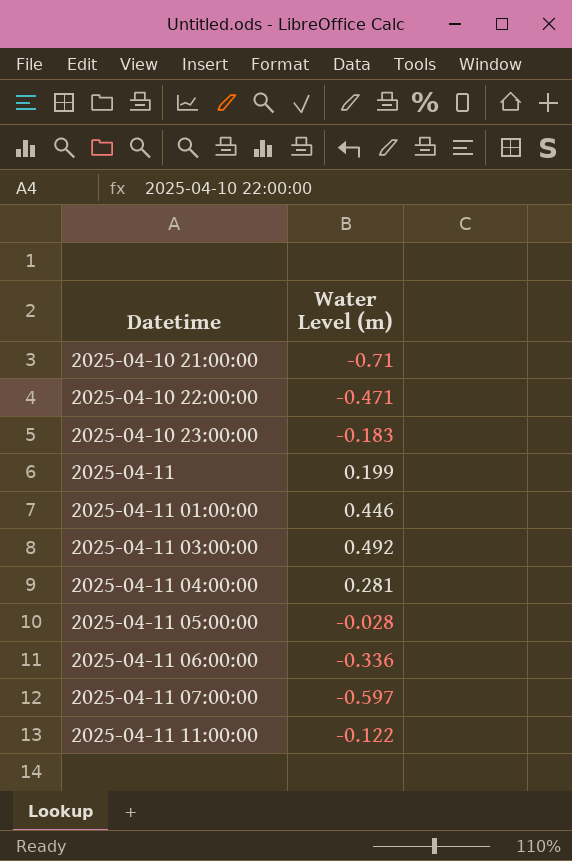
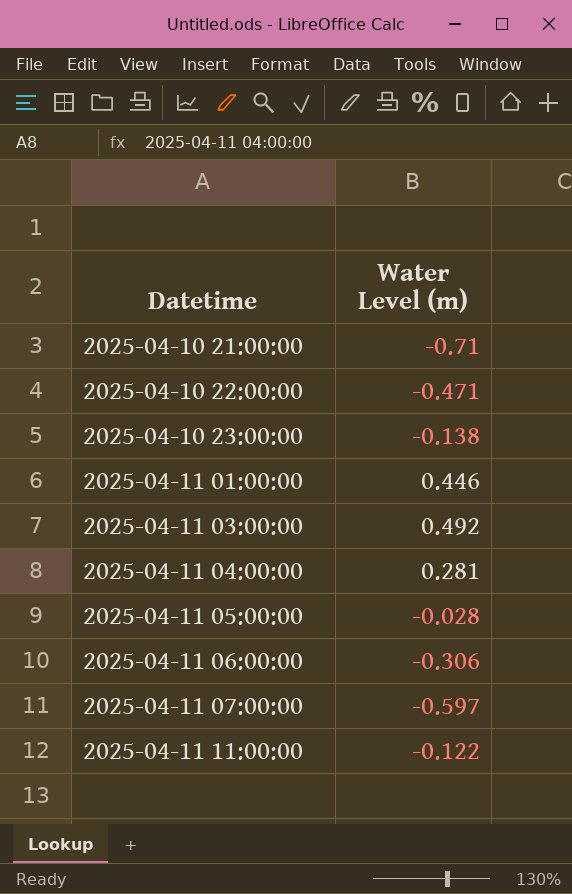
row 2025-04-11: 0.199 -> none
2025-04-10 23:00:00 | Water Level (m): -0.183 -> -0.138
2025-04-11 06:00:00 | Water Level (m): -0.336 -> -0.306

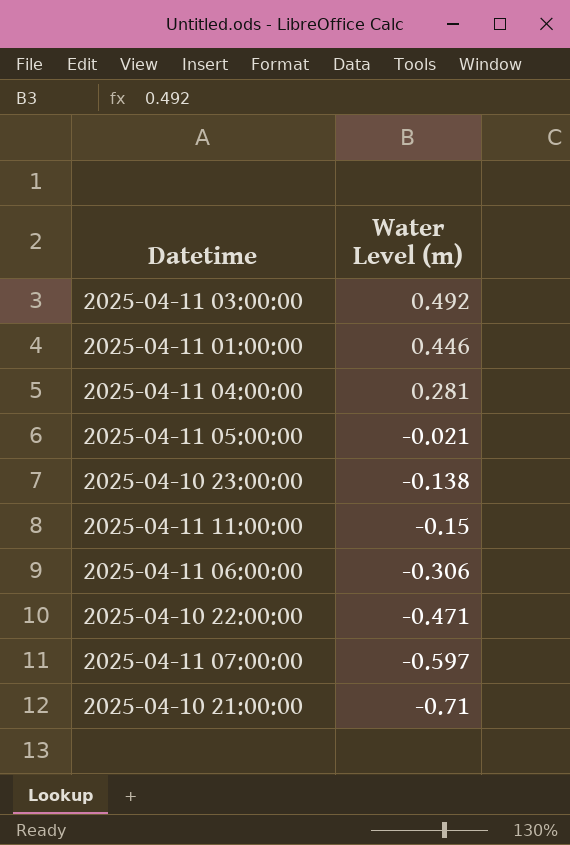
row order: Datetime ascending -> Water Level (m) descending
2025-04-11 05:00:00 | Water Level (m): -0.028 -> -0.021
2025-04-11 11:00:00 | Water Level (m): -0.122 -> -0.15

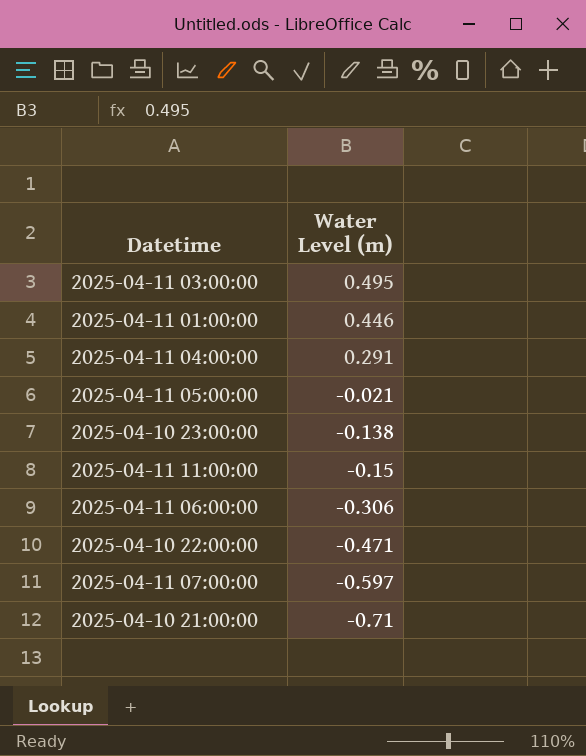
2025-04-11 03:00:00 | Water Level (m): 0.492 -> 0.495
2025-04-11 04:00:00 | Water Level (m): 0.281 -> 0.291

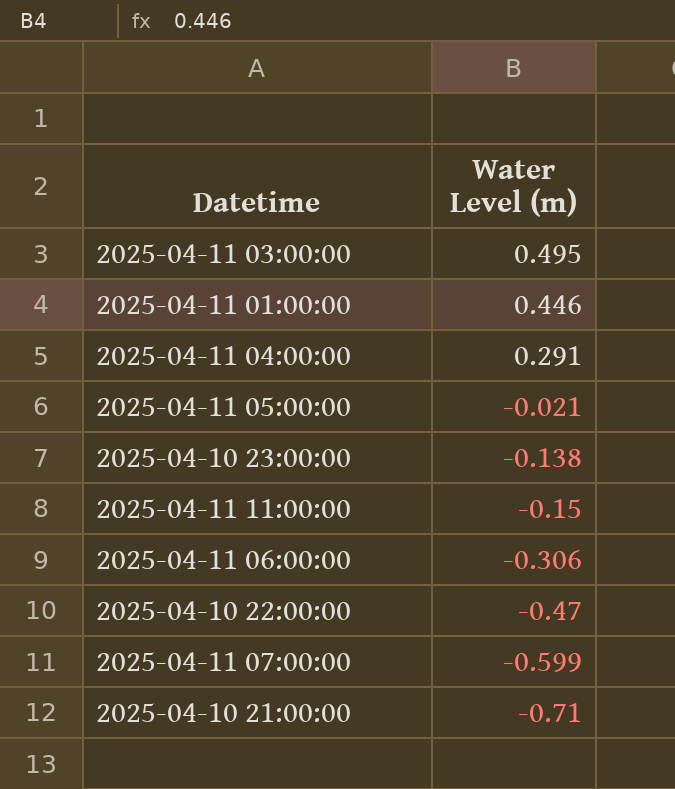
2025-04-10 22:00:00 | Water Level (m): -0.471 -> -0.47
2025-04-11 07:00:00 | Water Level (m): -0.597 -> -0.599

